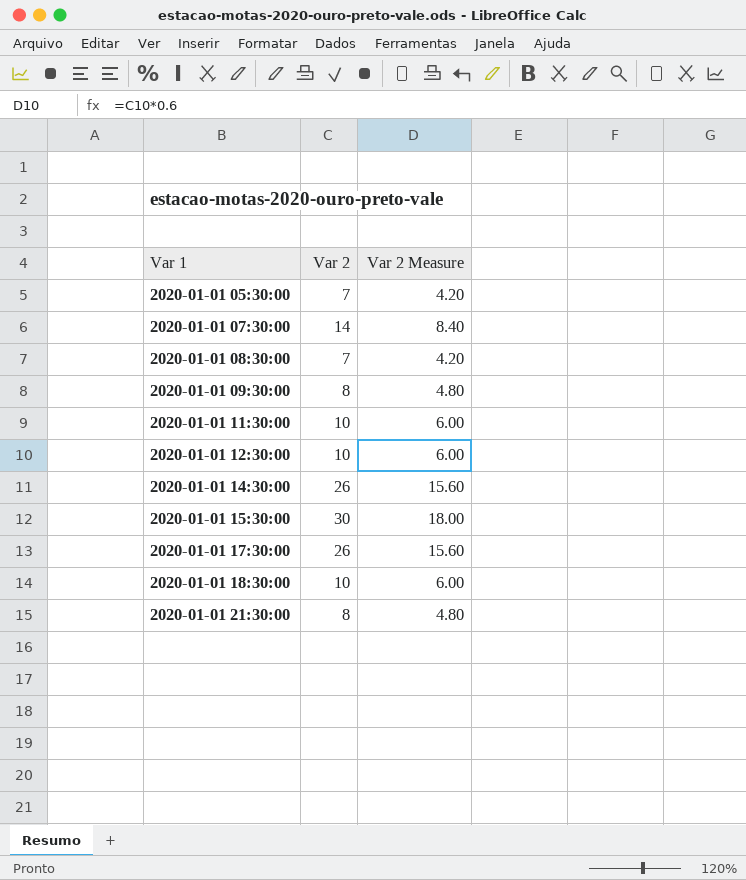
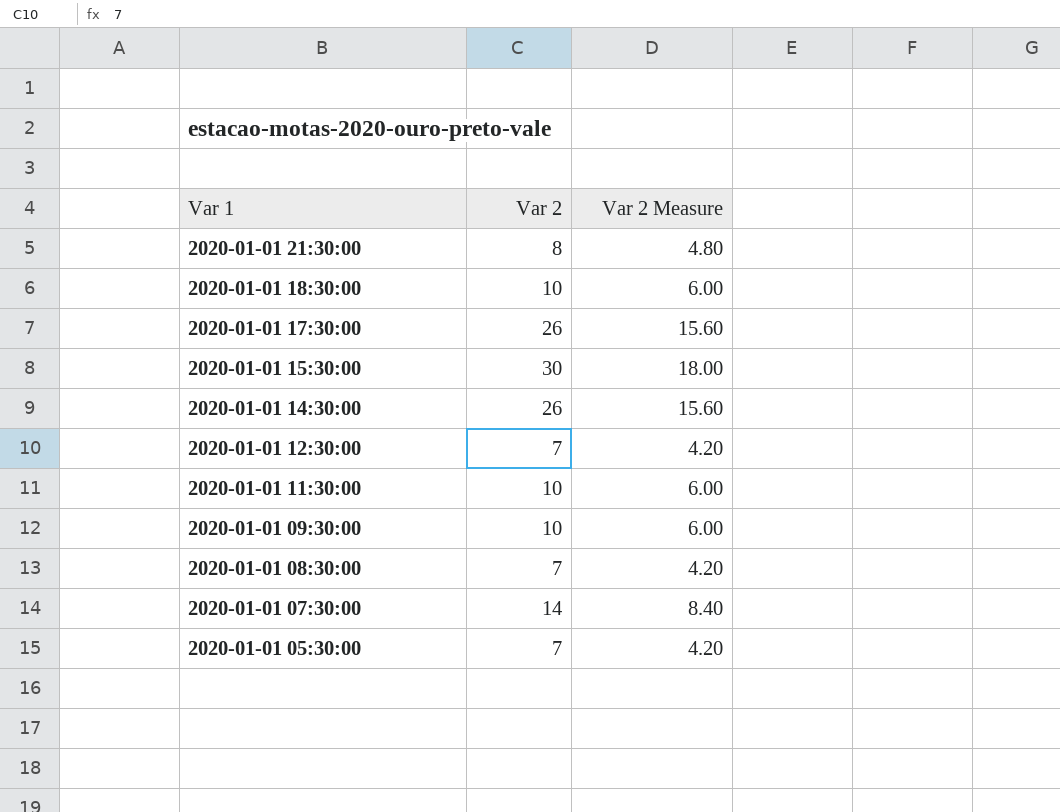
row order: Var 1 ascending -> Var 1 descending
2020-01-01 12:30:00 | Var 2: 10 -> 7
2020-01-01 12:30:00 | Var 2 Measure: 6.00 -> 4.20
2020-01-01 09:30:00 | Var 2: 8 -> 10
2020-01-01 09:30:00 | Var 2 Measure: 4.80 -> 6.00

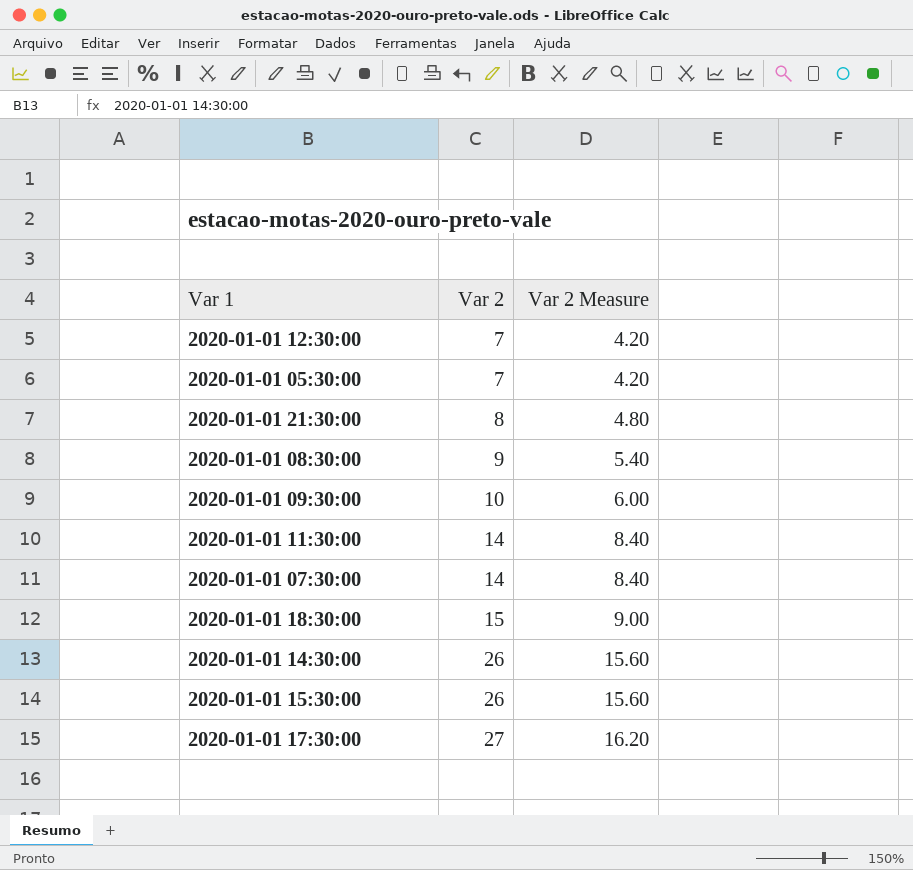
row order: Var 1 descending -> Var 2 ascending
2020-01-01 08:30:00 | Var 2: 7 -> 9
2020-01-01 08:30:00 | Var 2 Measure: 4.20 -> 5.40
2020-01-01 11:30:00 | Var 2: 10 -> 14
2020-01-01 11:30:00 | Var 2 Measure: 6.00 -> 8.40
2020-01-01 18:30:00 | Var 2: 10 -> 15
2020-01-01 18:30:00 | Var 2 Measure: 6.00 -> 9.00
2020-01-01 15:30:00 | Var 2: 30 -> 26
2020-01-01 15:30:00 | Var 2 Measure: 18.00 -> 15.60
2020-01-01 17:30:00 | Var 2: 26 -> 27
2020-01-01 17:30:00 | Var 2 Measure: 15.60 -> 16.20

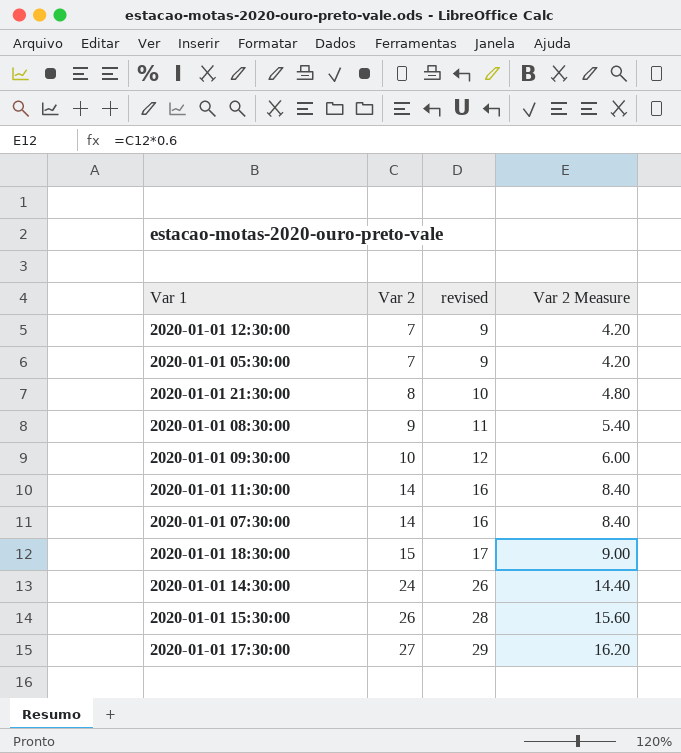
column revised | formula: none -> [Var 2] + 2
2020-01-01 14:30:00 | Var 2: 26 -> 24
2020-01-01 14:30:00 | Var 2 Measure: 15.60 -> 14.40

